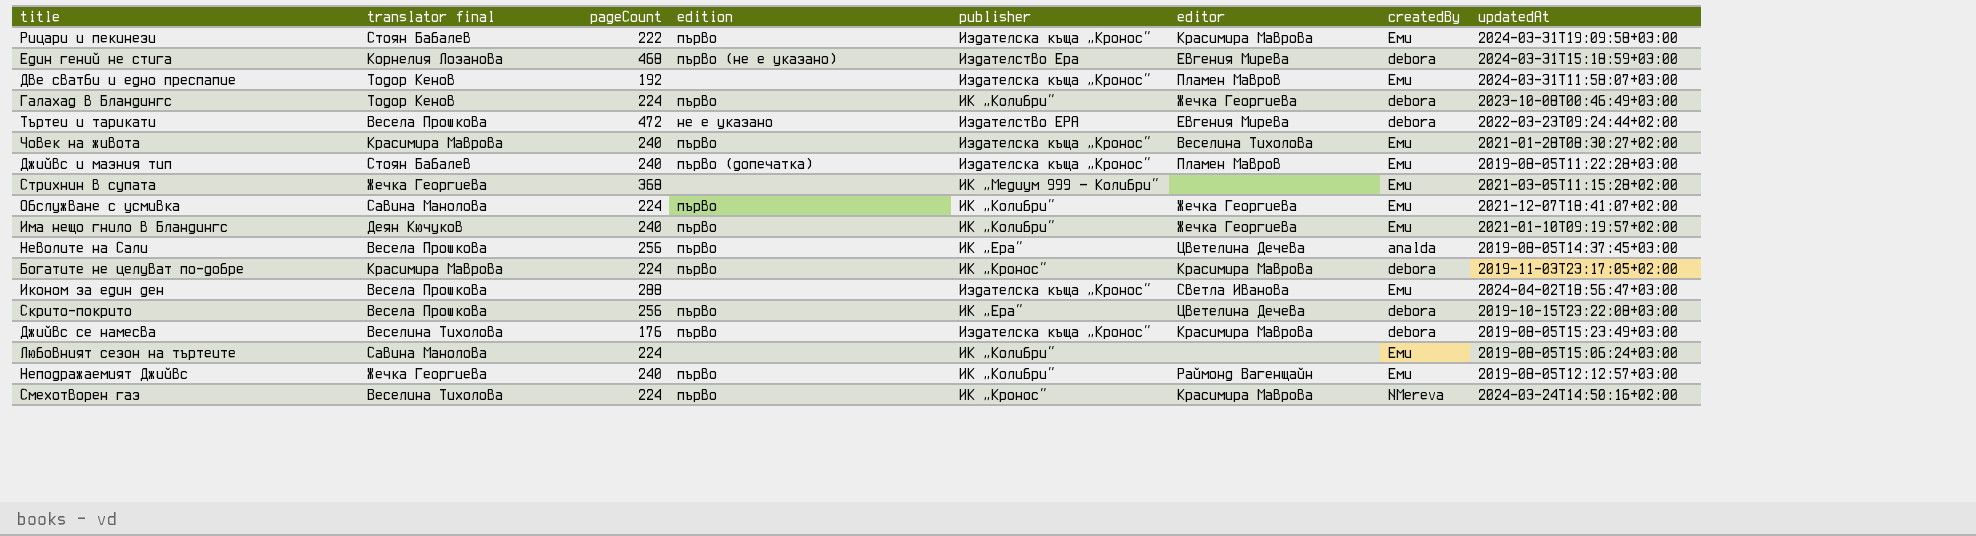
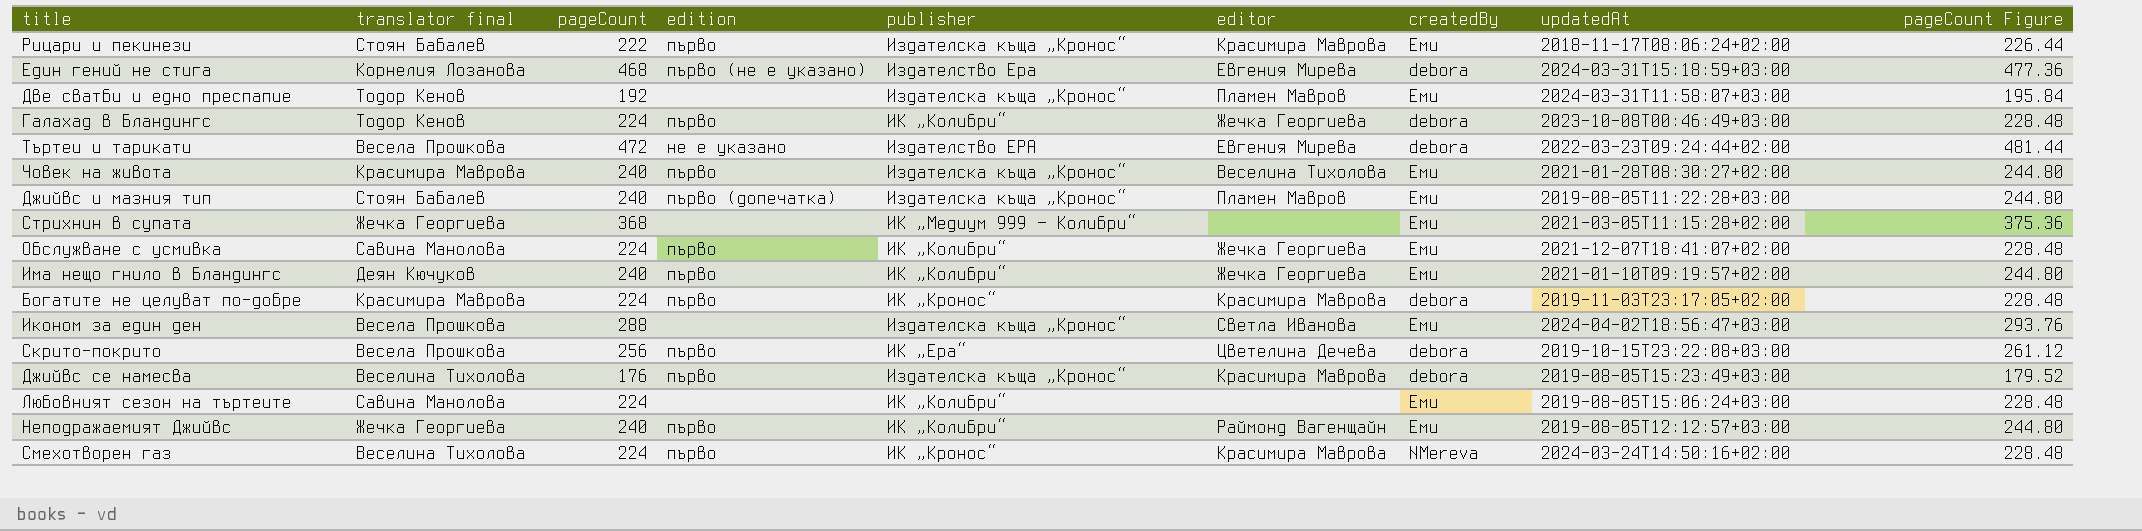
column pageCount Figure | formula: none -> [pageCount] * 1.02
row Неволите на Сали: Весела Прошкова | 256 | първо | ИК „Ера“ | Цветелина Дечева | analda | 2019-08-05T14:37:45+03:00 -> none
Рицари и пекинези | updatedAt: 2024-03-31T19:09:58+03:00 -> 2018-11-17T08:06:24+02:00

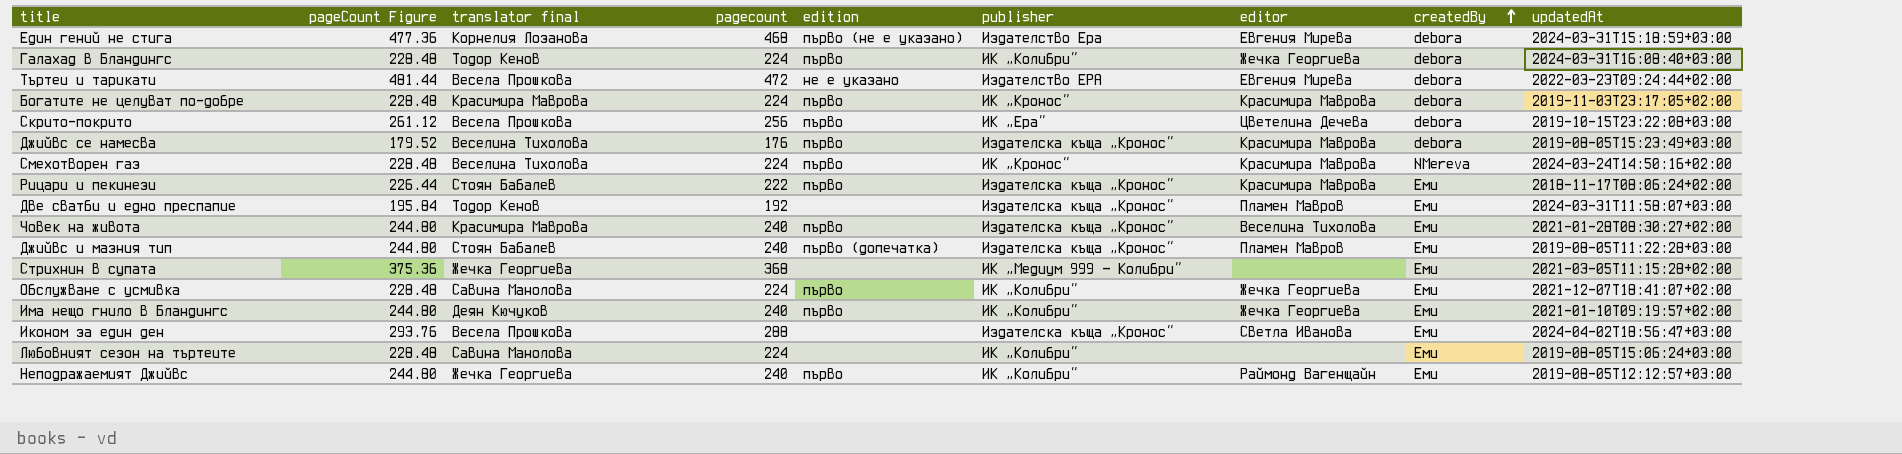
row order: none -> createdBy ascending
column pageCount Figure | position: 9 -> 2
column name: pageCount -> pagecount
Галахад в Бландингс | updatedAt: 2023-10-08T00:46:49+03:00 -> 2024-03-31T16:08:40+03:00

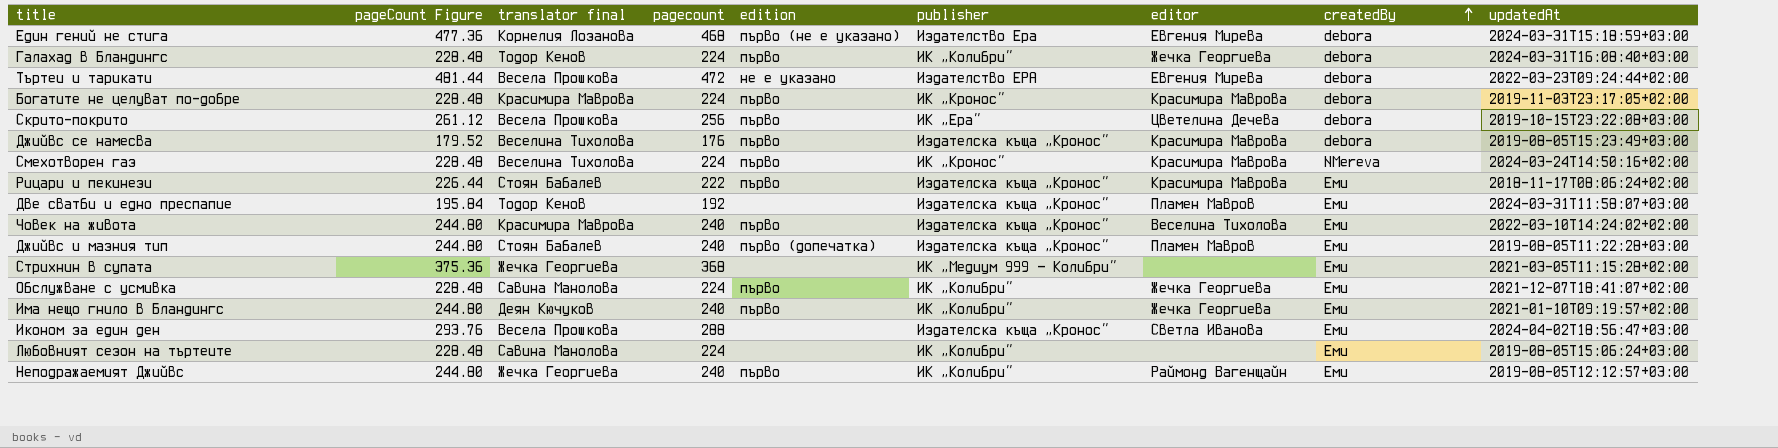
Човек на живота | updatedAt: 2021-01-28T08:30:27+02:00 -> 2022-03-10T14:24:02+02:00

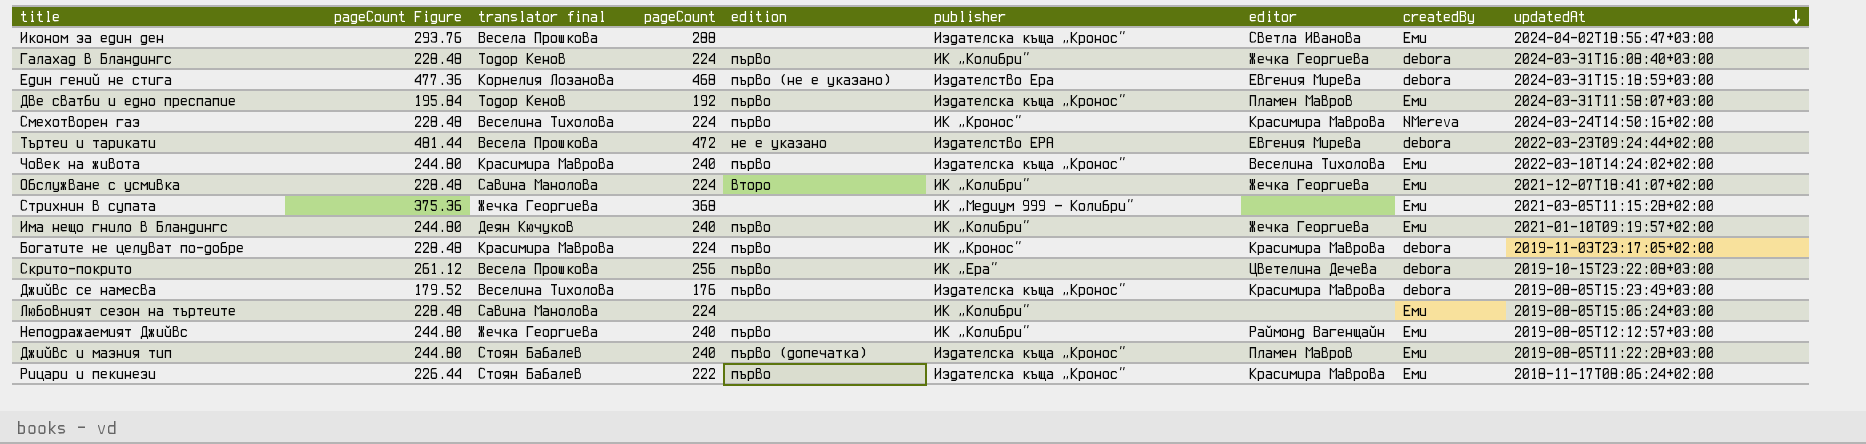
row order: createdBy ascending -> updatedAt descending
column name: pagecount -> pageCount
Две сватби и едно преспапие | edition: none -> първо
Обслужване с усмивка | edition: първо -> второ

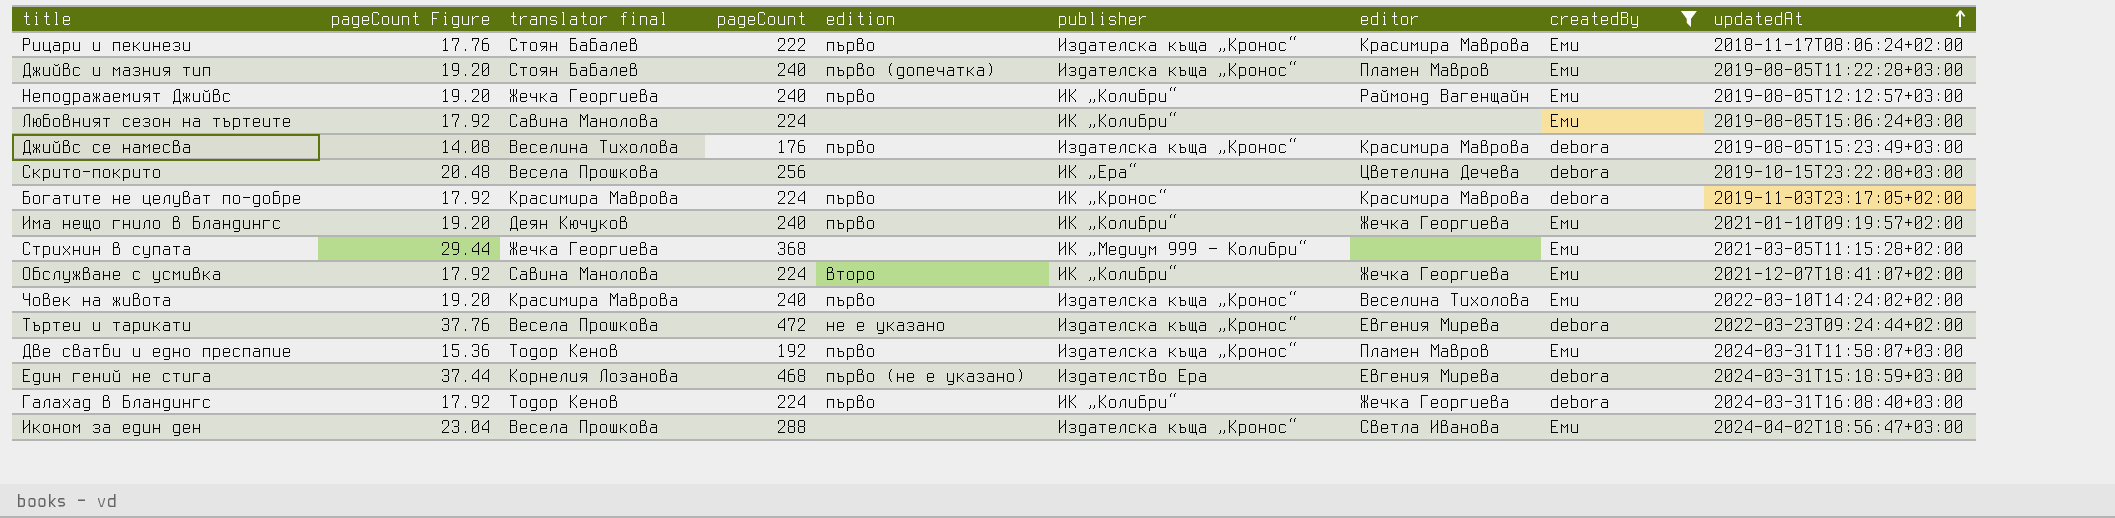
filter: none -> createdBy != NMereva
row order: updatedAt descending -> updatedAt ascending
column pageCount Figure | formula: [pageCount] * 1.02 -> [pageCount] * 0.08
Скрито-покрито | edition: първо -> none
Търтеи и тарикати | publisher: Издателство ЕРА -> Издателска къща „Кронос“

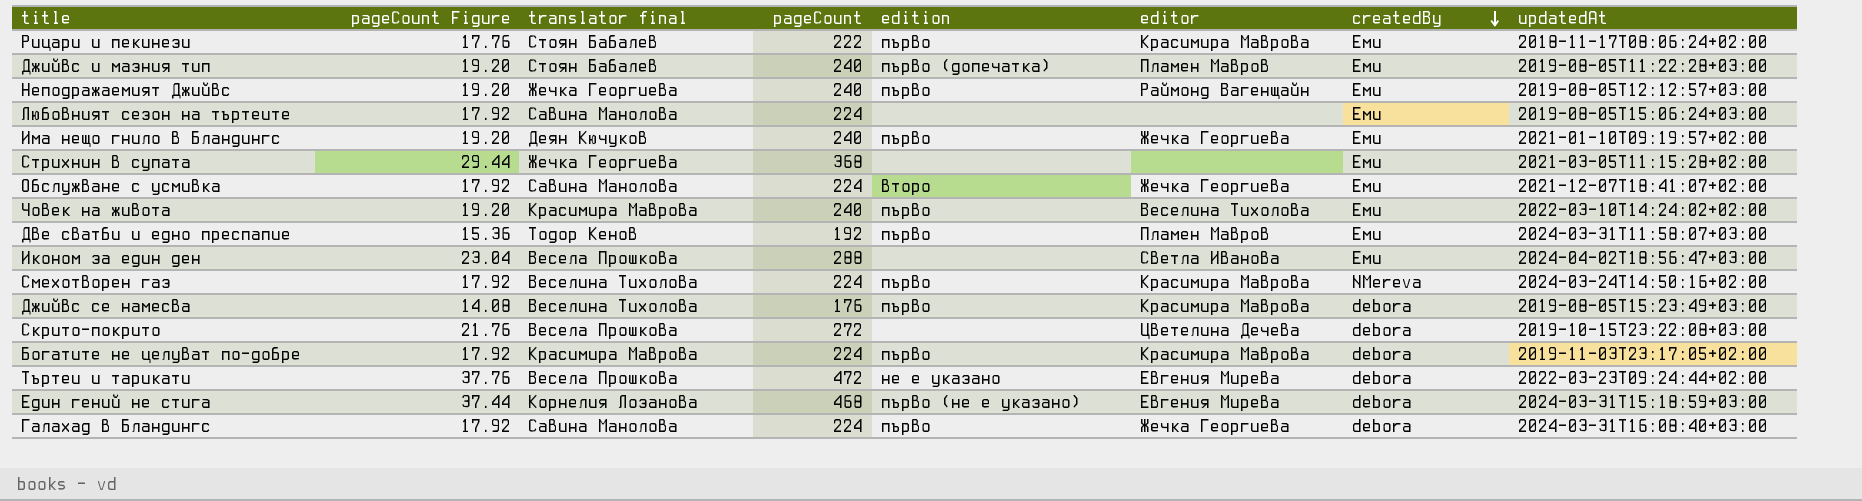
filter: createdBy != NMereva -> none
row order: updatedAt ascending -> createdBy descending
column publisher | position: 6 -> none
Скрито-покрито | pageCount Figure: 20.48 -> 21.76
Скрито-покрито | pageCount: 256 -> 272
Галахад в Бландингс | translator final: Тодор Кенов -> Савина Манолова

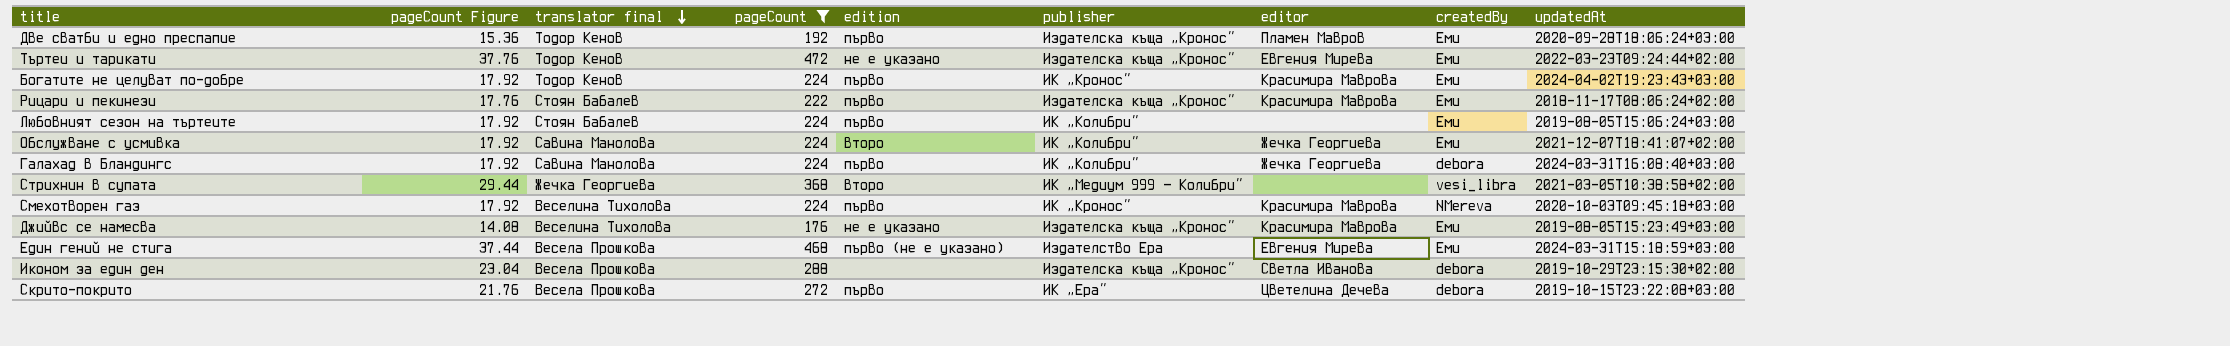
filter: none -> pageCount != 240
row order: createdBy descending -> translator final descending
column publisher | position: none -> 6
Две сватби и едно преспапие | updatedAt: 2024-03-31T11:58:07+03:00 -> 2020-09-28T18:06:24+03:00
Търтеи и тарикати | translator final: Весела Прошкова -> Тодор Кенов
Търтеи и тарикати | createdBy: debora -> Еми
Богатите не целуват по-добре | translator final: Красимира Маврова -> Тодор Кенов
Богатите не целуват по-добре | createdBy: debora -> Еми
Богатите не целуват по-добре | updatedAt: 2019-11-03T23:17:05+02:00 -> 2024-04-02T19:23:43+03:00
Любовният сезон на търтеите | translator final: Савина Манолова -> Стоян Бабалев
Любовният сезон на търтеите | edition: none -> първо
Стрихнин в супата | edition: none -> второ
Стрихнин в супата | createdBy: Еми -> vesi_libra
Стрихнин в супата | updatedAt: 2021-03-05T11:15:28+02:00 -> 2021-03-05T10:38:58+02:00
Смехотворен газ | updatedAt: 2024-03-24T14:50:16+02:00 -> 2020-10-03T09:45:18+03:00
Джийвс се намесва | edition: първо -> не е указано
Джийвс се намесва | createdBy: debora -> Еми
Един гений не стига | translator final: Корнелия Лозанова -> Весела Прошкова
Един гений не стига | createdBy: debora -> Еми
Иконом за един ден | createdBy: Еми -> debora
Иконом за един ден | updatedAt: 2024-04-02T18:56:47+03:00 -> 2019-10-29T23:15:30+02:00
Скрито-покрито | edition: none -> първо

